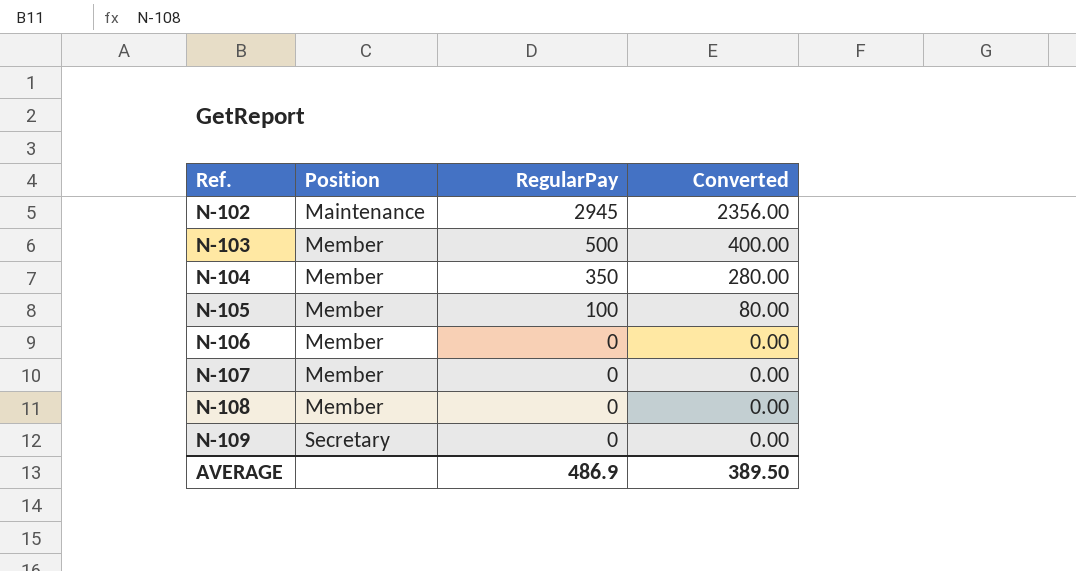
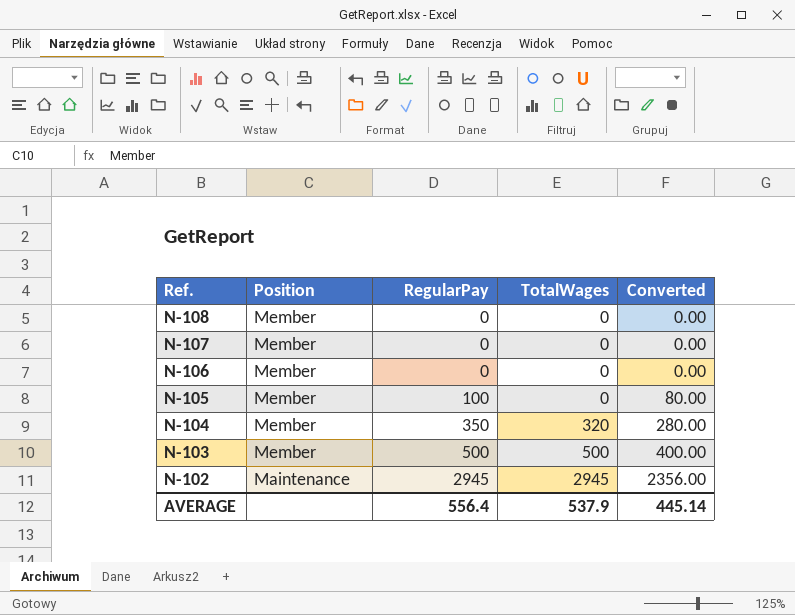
row order: Ref. ascending -> Ref. descending
column TotalWages | position: none -> 4
row N-109: Secretary | 0 | 0.00 -> none
AVERAGE | RegularPay: 486.9 -> 556.4
AVERAGE | Converted: 389.50 -> 445.14

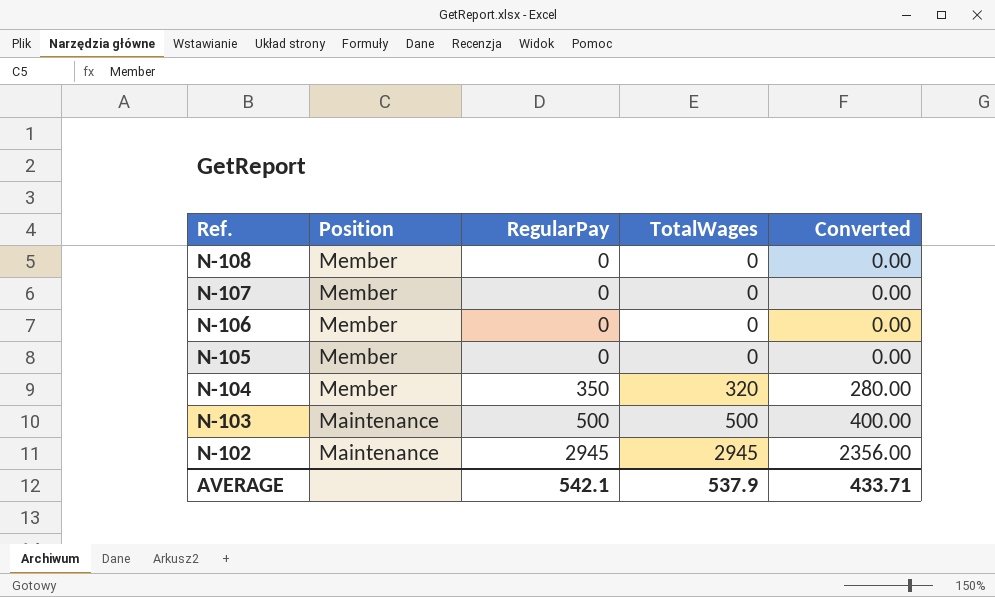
N-105 | RegularPay: 100 -> 0
N-105 | Converted: 80.00 -> 0.00
N-103 | Position: Member -> Maintenance
AVERAGE | RegularPay: 556.4 -> 542.1
AVERAGE | Converted: 445.14 -> 433.71

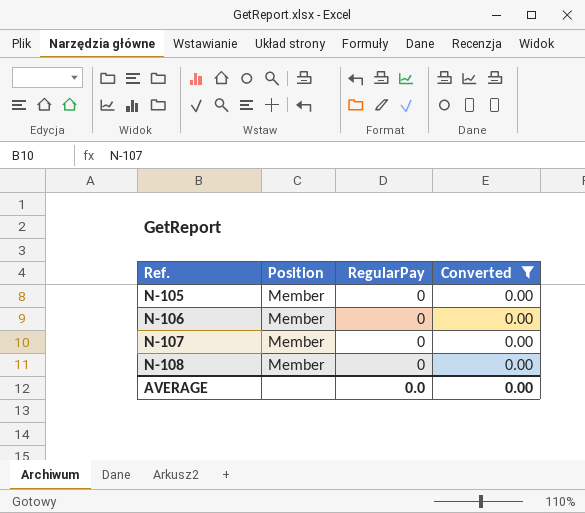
filter: none -> Converted = 0.00
row order: Ref. descending -> Ref. ascending
column TotalWages | position: 4 -> none
AVERAGE | RegularPay: 542.1 -> 0.0
AVERAGE | Converted: 433.71 -> 0.00

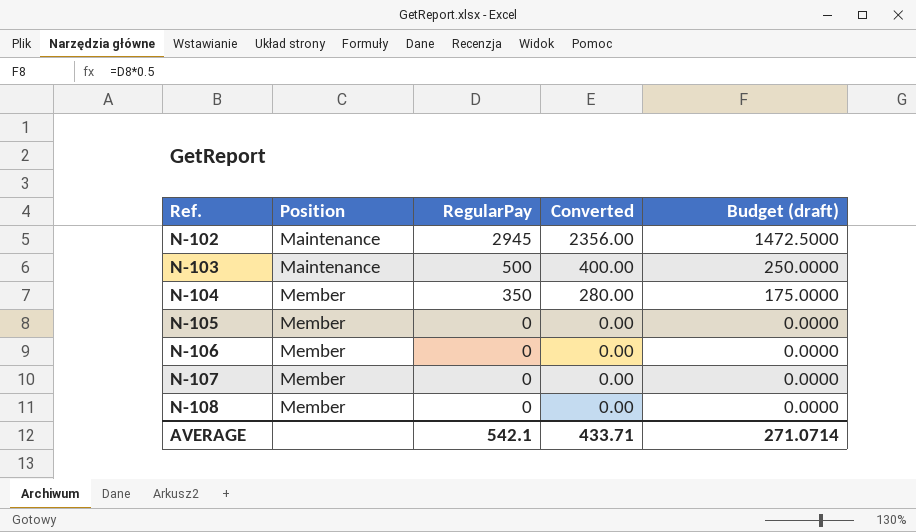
filter: Converted = 0.00 -> none
column Budget (draft) | formula: none -> [RegularPay] * 0.5
AVERAGE | RegularPay: 0.0 -> 542.1
AVERAGE | Converted: 0.00 -> 433.71

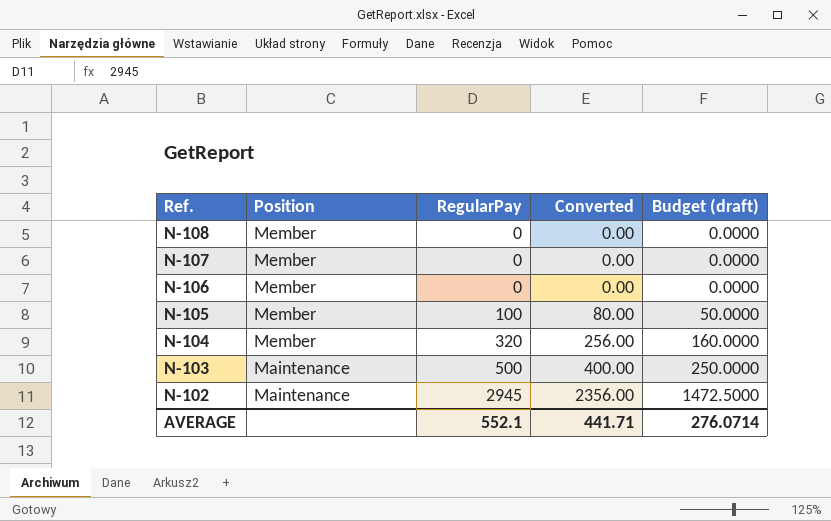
row order: Ref. ascending -> Ref. descending
N-105 | RegularPay: 0 -> 100
N-105 | Converted: 0.00 -> 80.00
N-105 | Budget (draft): 0.0000 -> 50.0000
N-104 | RegularPay: 350 -> 320
N-104 | Converted: 280.00 -> 256.00
N-104 | Budget (draft): 175.0000 -> 160.0000
AVERAGE | RegularPay: 542.1 -> 552.1
AVERAGE | Converted: 433.71 -> 441.71
AVERAGE | Budget (draft): 271.0714 -> 276.0714

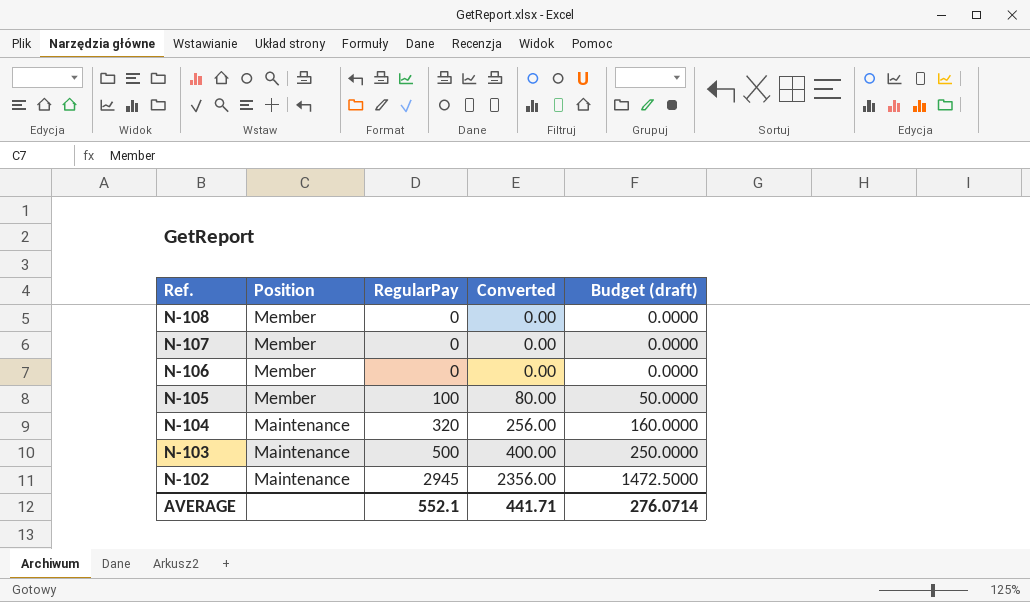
N-104 | Position: Member -> Maintenance

